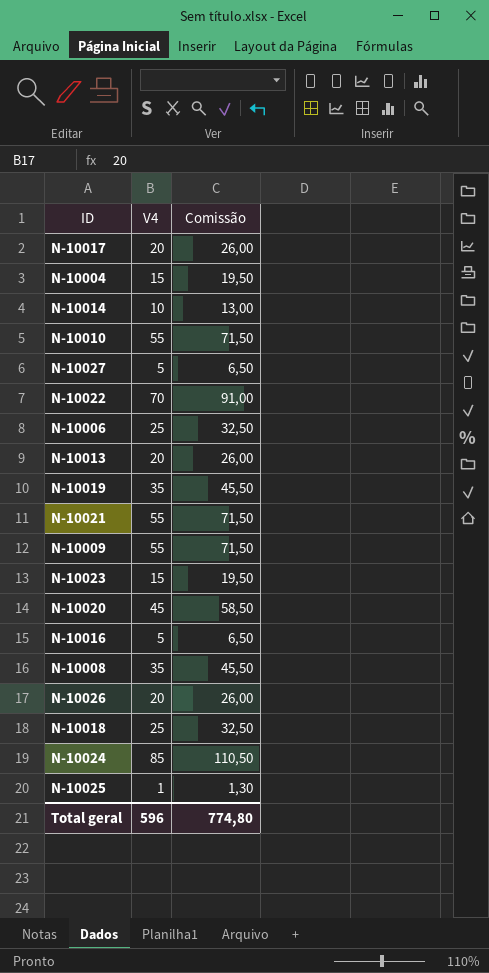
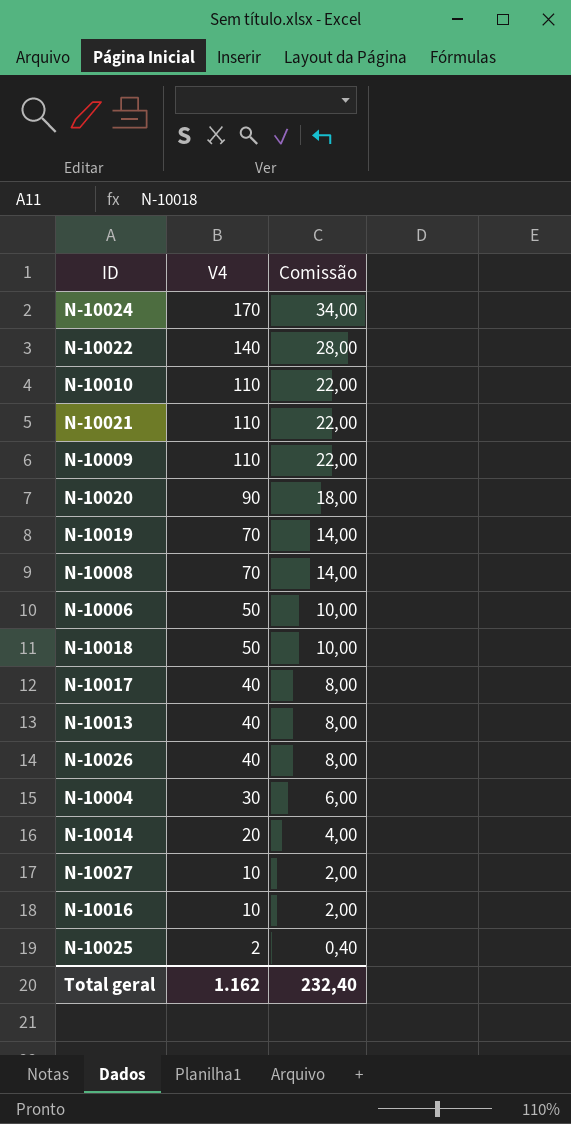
row order: none -> V4 descending
column Comissão | formula: [V4] * 1,3 -> [V4] * 0,2
row N-10023: 15 | 19,50 -> none
N-10024 | V4: 85 -> 170
N-10022 | V4: 70 -> 140
N-10010 | V4: 55 -> 110
N-10021 | V4: 55 -> 110
N-10009 | V4: 55 -> 110
N-10020 | V4: 45 -> 90
N-10019 | V4: 35 -> 70
N-10008 | V4: 35 -> 70
N-10006 | V4: 25 -> 50
N-10018 | V4: 25 -> 50
N-10017 | V4: 20 -> 40
N-10013 | V4: 20 -> 40
N-10026 | V4: 20 -> 40
N-10004 | V4: 15 -> 30
N-10014 | V4: 10 -> 20
N-10027 | V4: 5 -> 10
N-10016 | V4: 5 -> 10
N-10025 | V4: 1 -> 2
Total geral | V4: 596 -> 1.162
Total geral | Comissão: 774,80 -> 232,40

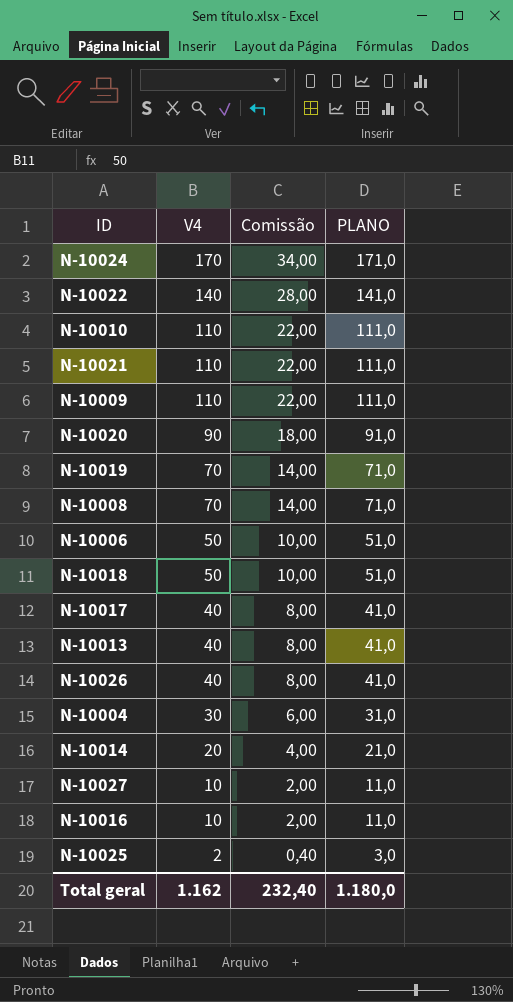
column PLANO | formula: none -> [V4] + 1

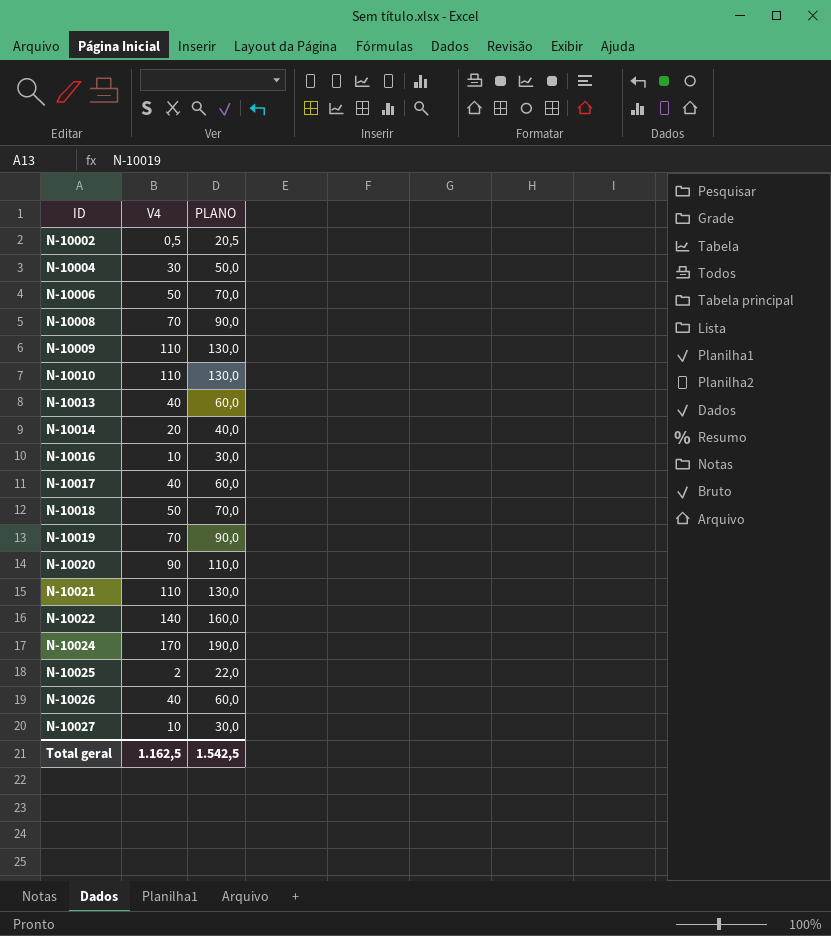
row order: V4 descending -> ID ascending
column Comissão | formula: [V4] * 0,2 -> none
column PLANO | formula: [V4] + 1 -> [V4] + 20
row N-10002: none -> 0,5 | 20,5
Total geral | V4: 1.162 -> 1.162,5
Total geral | PLANO: 1.180,0 -> 1.542,5

